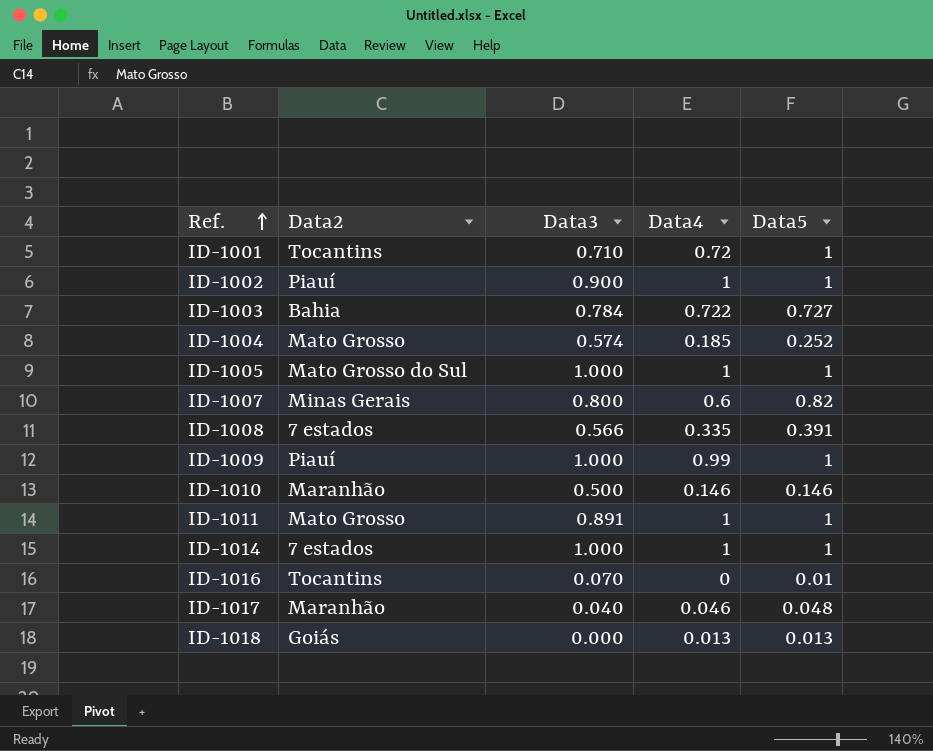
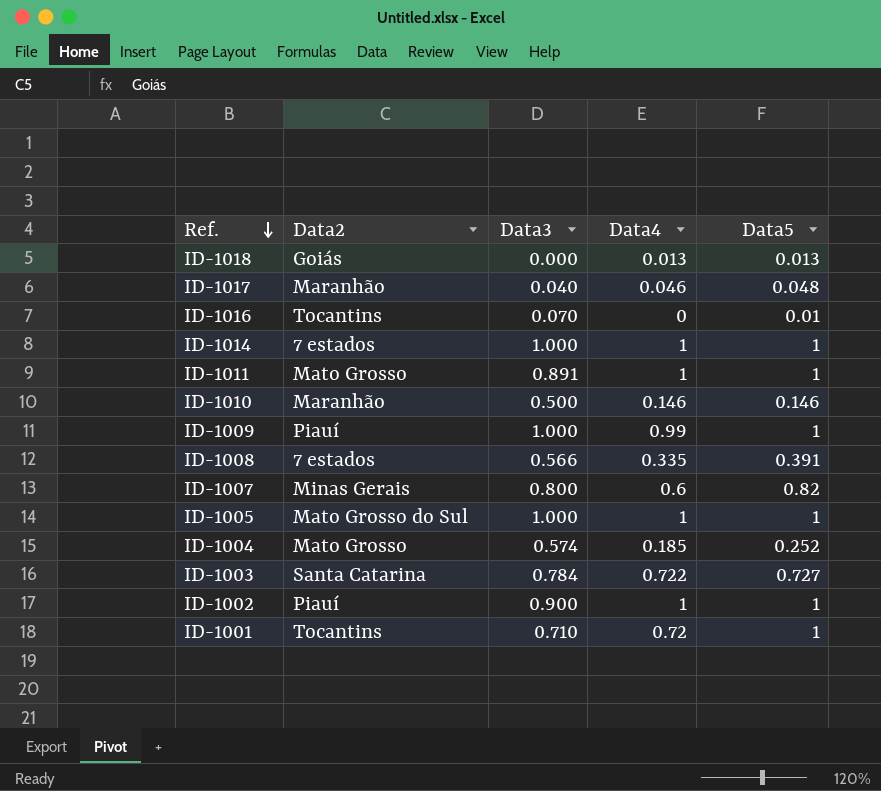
row order: Ref. ascending -> Ref. descending
ID-1003 | Data2: Bahia -> Santa Catarina

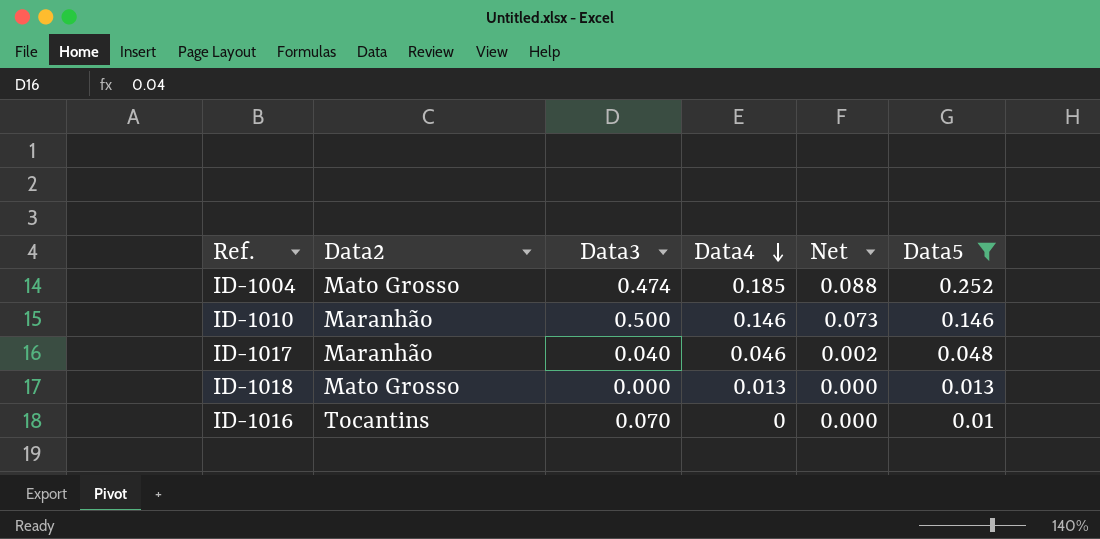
filter: none -> Data5 <= 0.252
row order: Ref. descending -> Data4 descending
column Net | formula: none -> [Data3] * [Data4]
ID-1004 | Data3: 0.574 -> 0.474
ID-1018 | Data2: Goiás -> Mato Grosso

